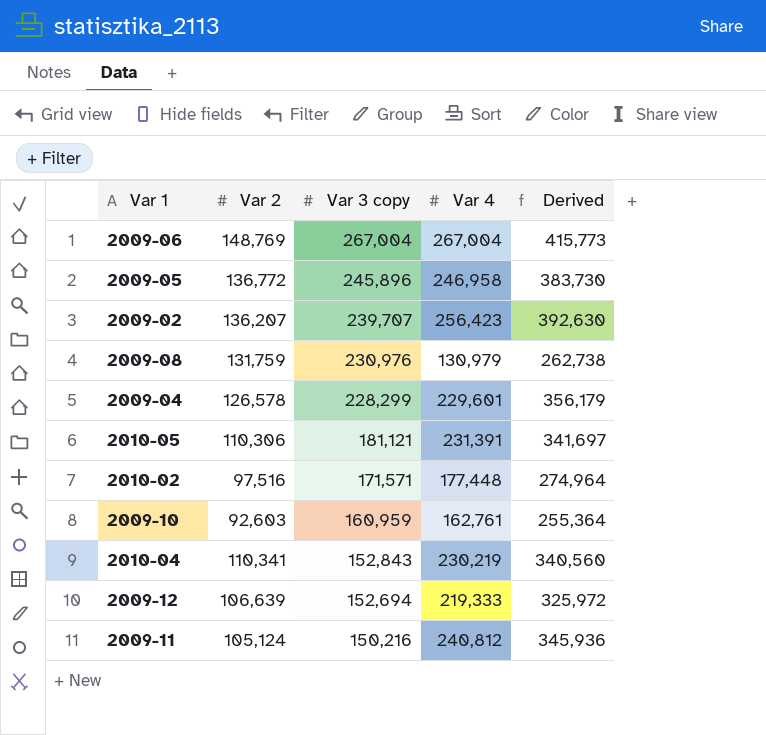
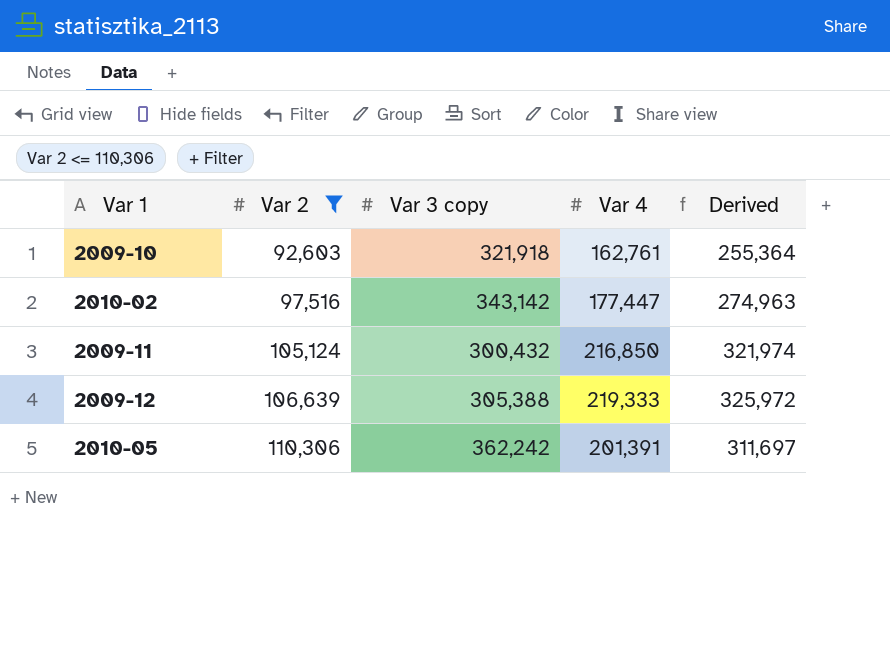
filter: none -> Var 2 <= 110,306
row order: Var 3 copy descending -> Var 2 ascending
2009-10 | Var 3 copy: 160,959 -> 321,918
2010-02 | Var 3 copy: 171,571 -> 343,142
2010-02 | Var 4: 177,448 -> 177,447
2010-02 | Derived: 274,964 -> 274,963
2009-11 | Var 3 copy: 150,216 -> 300,432
2009-11 | Var 4: 240,812 -> 216,850
2009-11 | Derived: 345,936 -> 321,974
2009-12 | Var 3 copy: 152,694 -> 305,388
2010-05 | Var 3 copy: 181,121 -> 362,242
2010-05 | Var 4: 231,391 -> 201,391
2010-05 | Derived: 341,697 -> 311,697

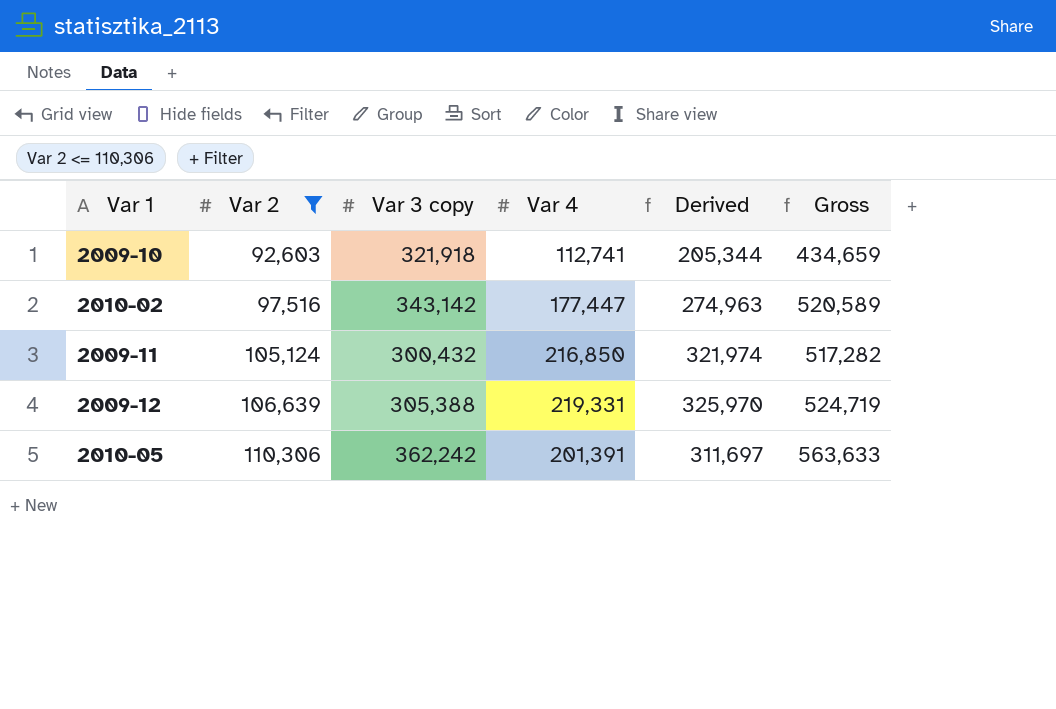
column Gross | formula: none -> [Var 3 copy] + [Var 4]
2009-10 | Var 4: 162,761 -> 112,741
2009-10 | Derived: 255,364 -> 205,344
2009-12 | Var 4: 219,333 -> 219,331
2009-12 | Derived: 325,972 -> 325,970

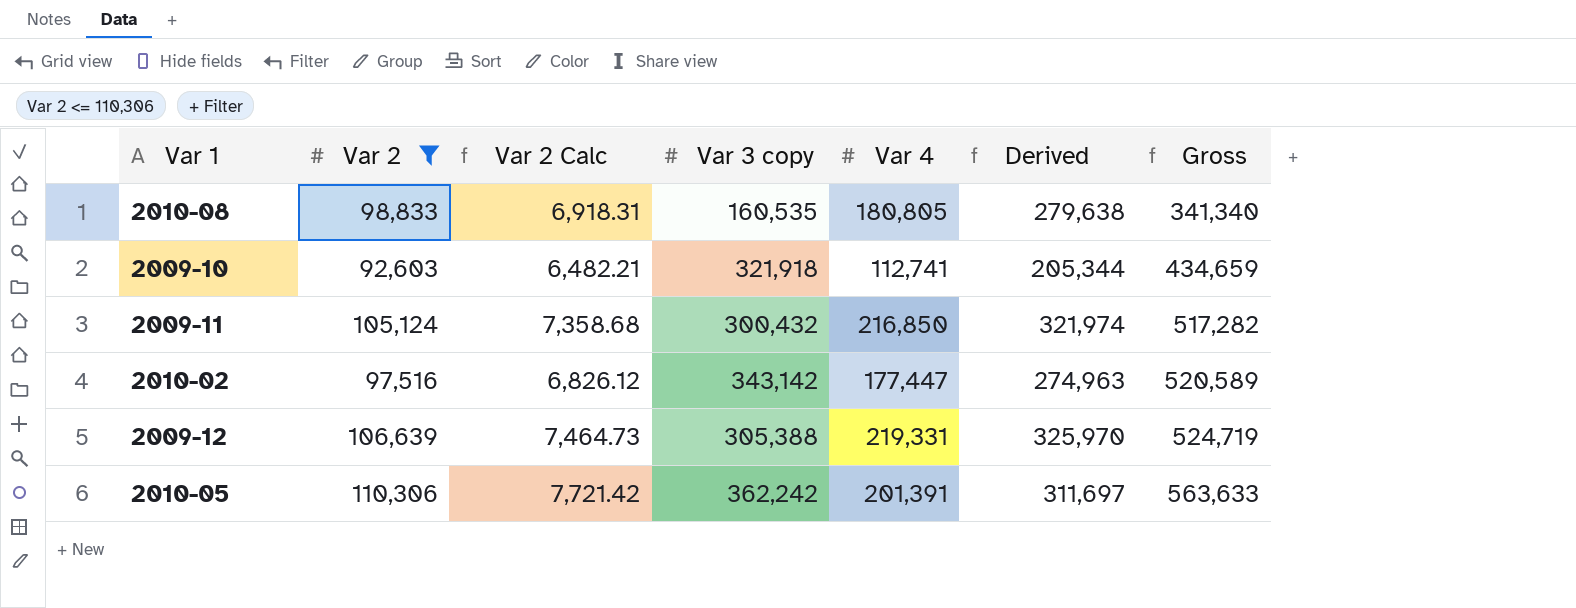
row order: Var 2 ascending -> Gross ascending
column Var 2 Calc | formula: none -> [Var 2] * 0.07
row 2010-08: none -> 98,833 | 6,918.31 | 160,535 | 180,805 | 279,638 | 341,340

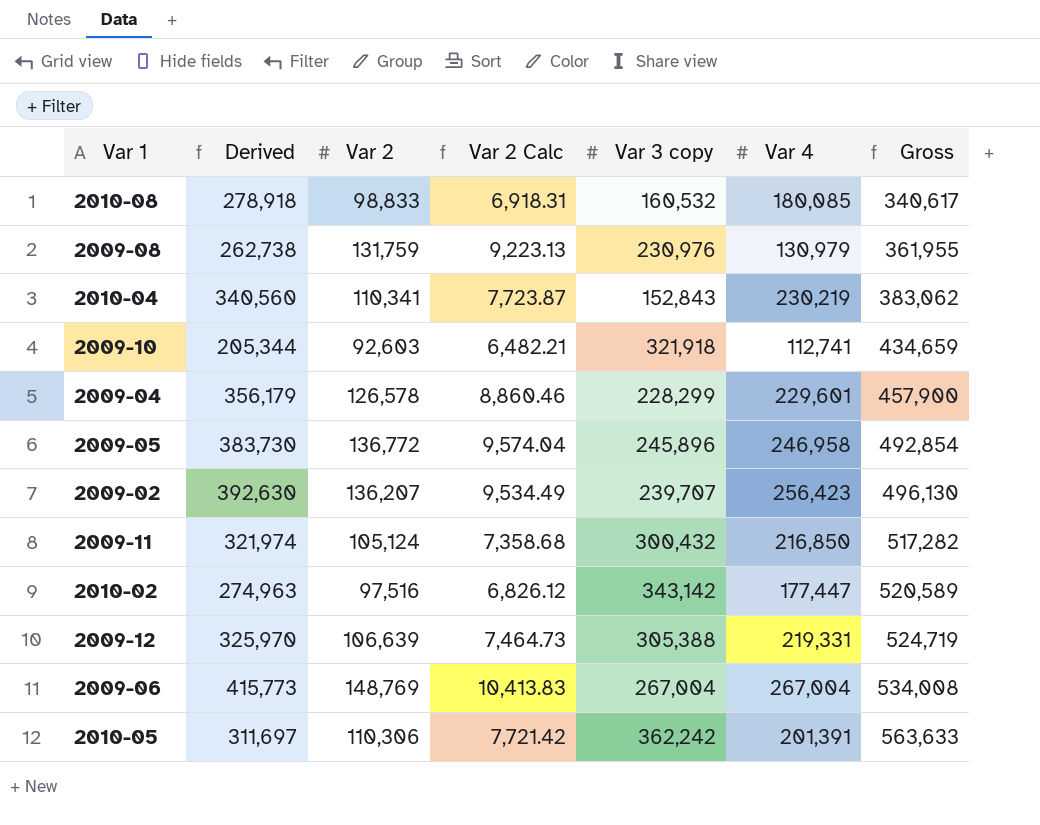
filter: Var 2 <= 110,306 -> none
column Derived | position: 6 -> 2
2010-08 | Derived: 279,638 -> 278,918
2010-08 | Var 3 copy: 160,535 -> 160,532
2010-08 | Var 4: 180,805 -> 180,085
2010-08 | Gross: 341,340 -> 340,617

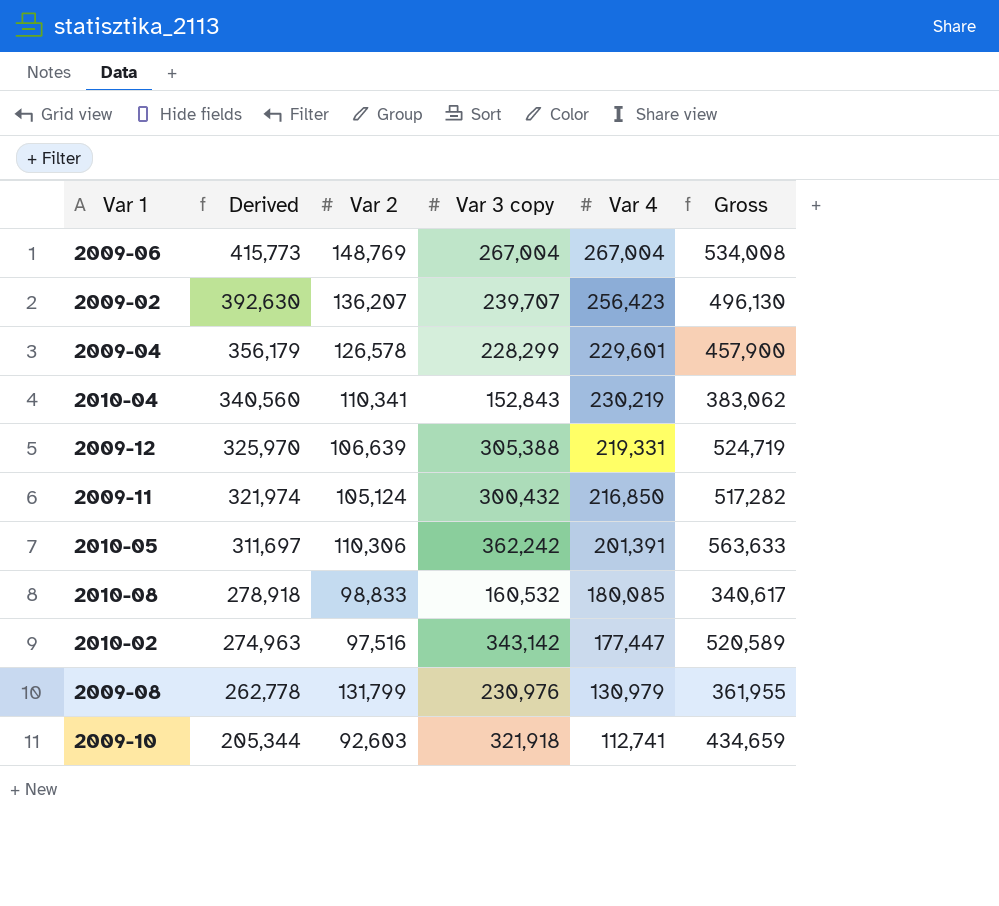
row order: Gross ascending -> Derived descending
column Var 2 Calc | formula: [Var 2] * 0.07 -> none
row 2009-05: 383,730 | 136,772 | 9,574.04 | 245,896 | 246,958 | 492,854 -> none
2009-08 | Derived: 262,738 -> 262,778
2009-08 | Var 2: 131,759 -> 131,799

